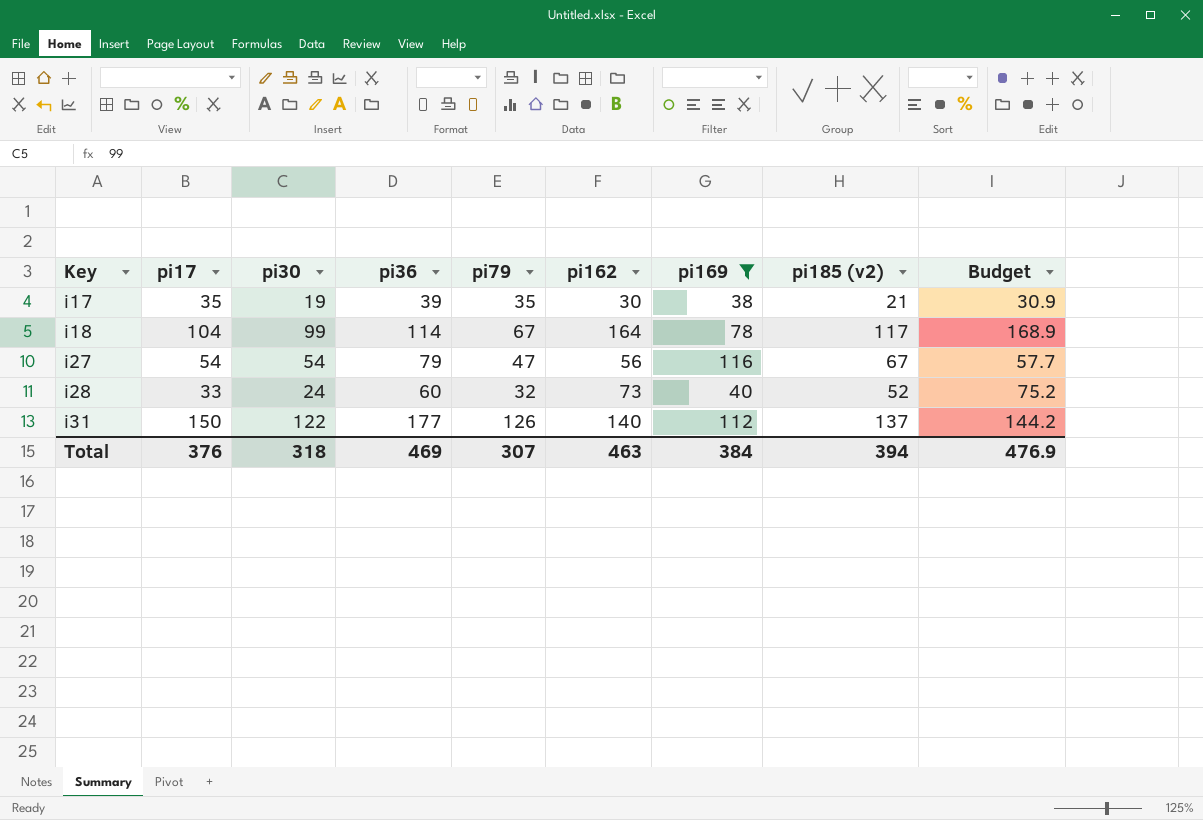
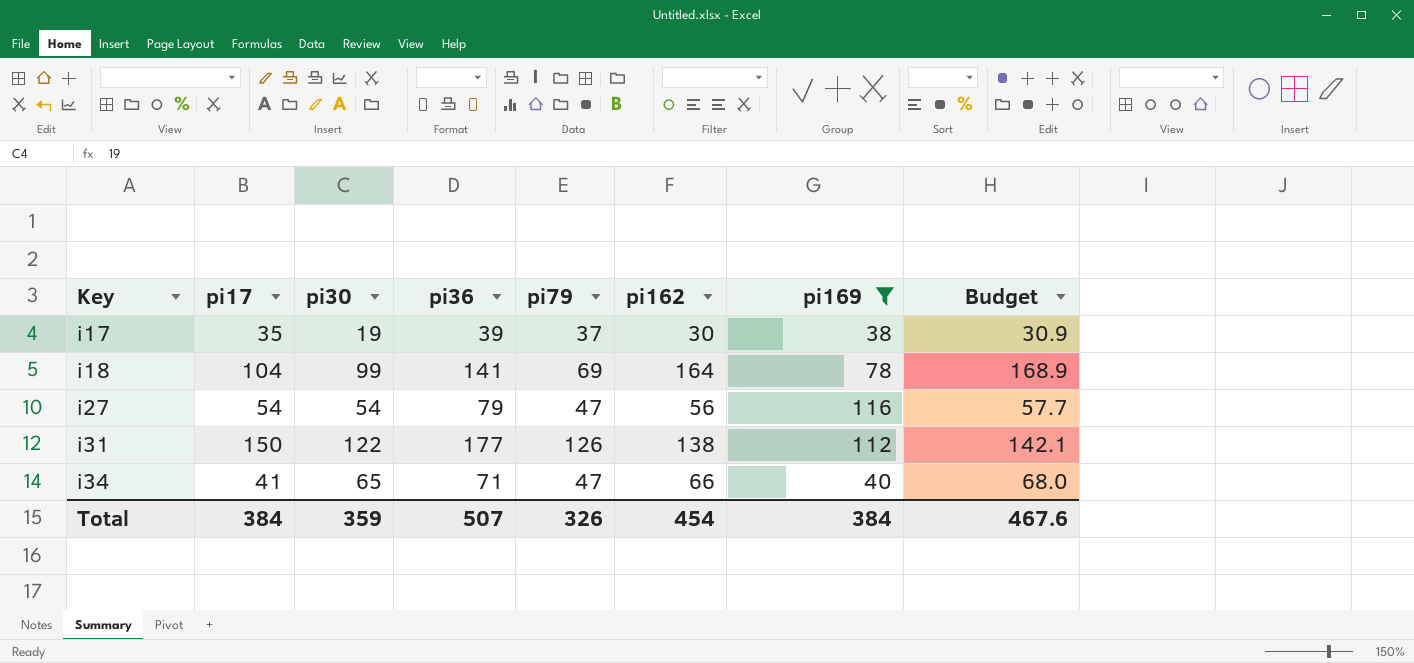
column pi185 (v2) | position: 8 -> none
row i28: 33 | 24 | 60 | 32 | 73 | 40 | 52 | 75.2 -> none
i17 | pi79: 35 -> 37
i18 | pi36: 114 -> 141
i18 | pi79: 67 -> 69
i31 | pi162: 140 -> 138
i31 | Budget: 144.2 -> 142.1
row i34: none -> 41 | 65 | 71 | 47 | 66 | 40 | 68.0
Total | pi17: 376 -> 384
Total | pi30: 318 -> 359
Total | pi36: 469 -> 507
Total | pi79: 307 -> 326
Total | pi162: 463 -> 454
Total | Budget: 476.9 -> 467.6

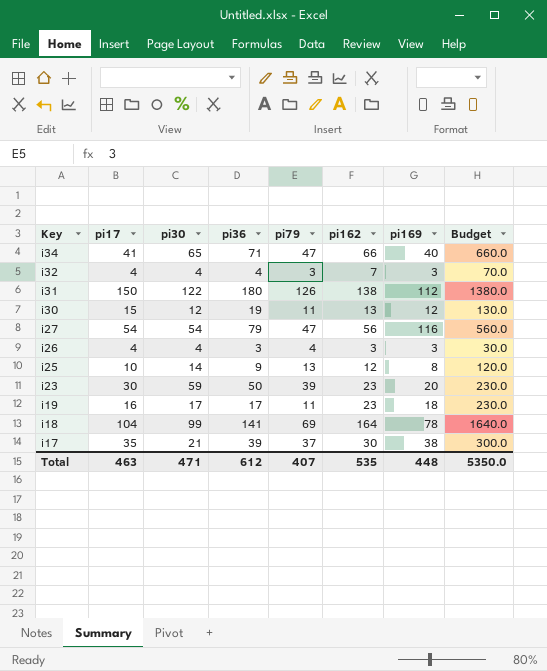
filter: pi169 >= 38 -> none
row order: Key ascending -> Key descending
column Budget | formula: [pi162] * 1.03 -> [pi162] * 10
i31 | pi36: 177 -> 180
i17 | pi30: 19 -> 21
Total | pi17: 384 -> 463
Total | pi30: 359 -> 471
Total | pi36: 507 -> 612
Total | pi79: 326 -> 407
Total | pi162: 454 -> 535
Total | pi169: 384 -> 448
Total | Budget: 467.6 -> 5350.0

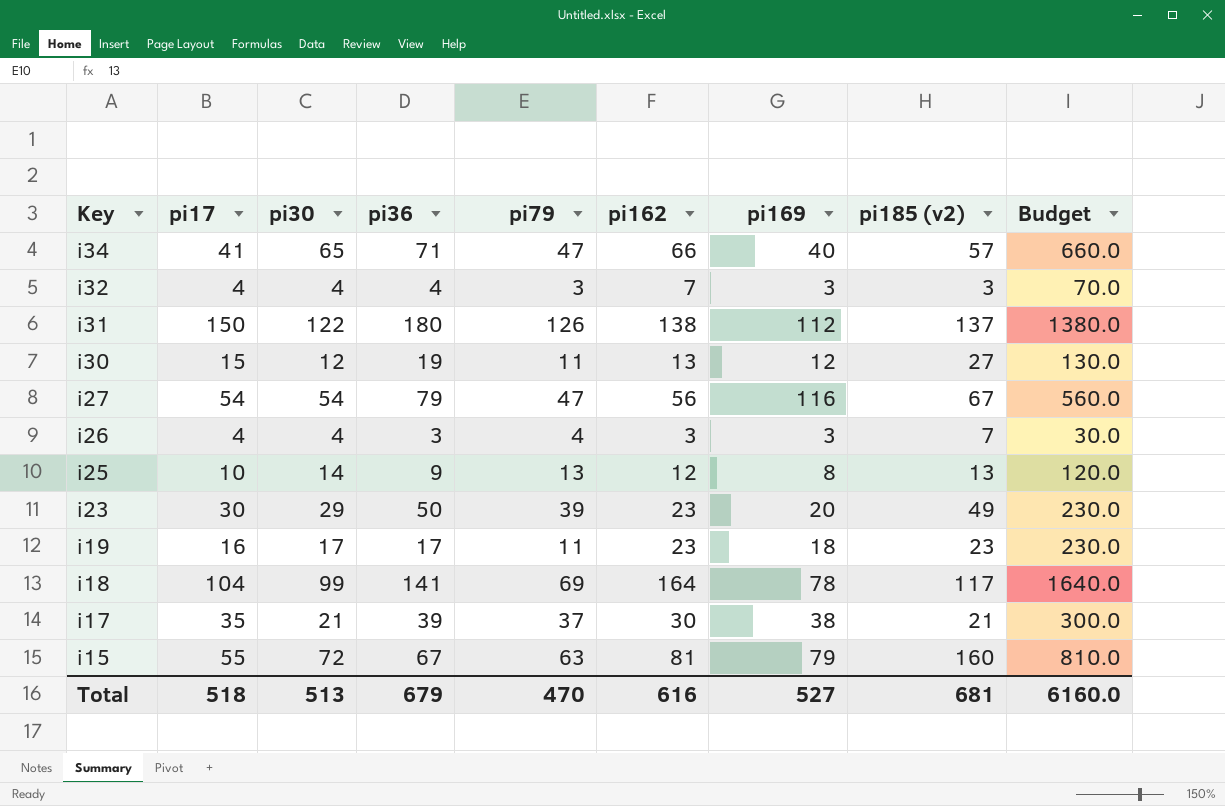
column pi185 (v2) | position: none -> 8
i23 | pi30: 59 -> 29
row i15: none -> 55 | 72 | 67 | 63 | 81 | 79 | 160 | 810.0
Total | pi17: 463 -> 518
Total | pi30: 471 -> 513
Total | pi36: 612 -> 679
Total | pi79: 407 -> 470
Total | pi162: 535 -> 616
Total | pi169: 448 -> 527
Total | Budget: 5350.0 -> 6160.0

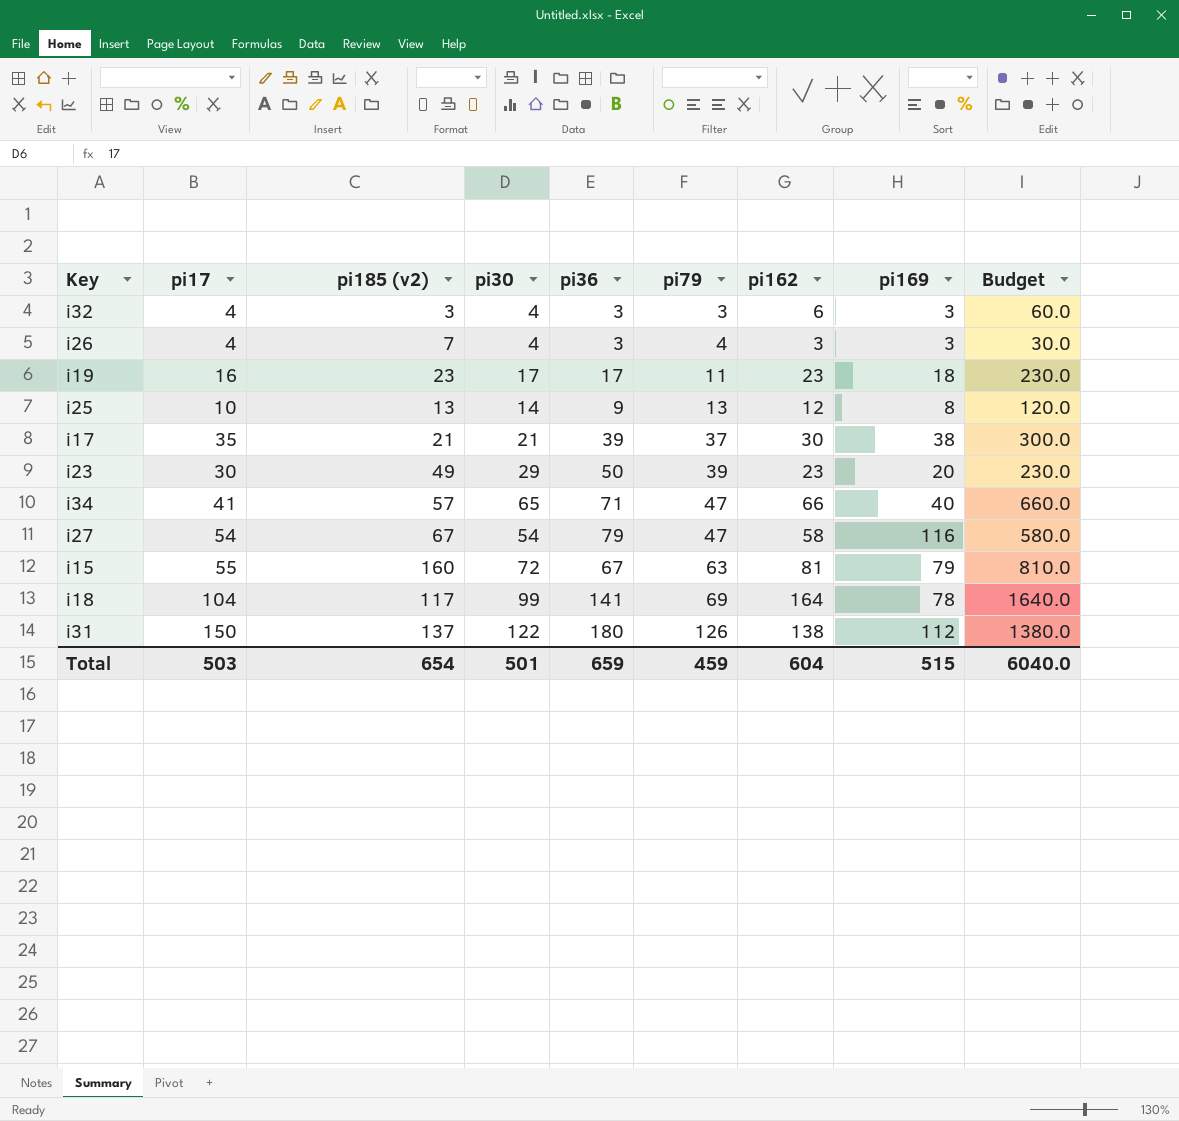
row order: Key descending -> pi79 ascending
column pi185 (v2) | position: 8 -> 3
row i30: 15 | 12 | 19 | 11 | 13 | 12 | 27 | 130.0 -> none
i32 | pi36: 4 -> 3
i32 | pi162: 7 -> 6
i32 | Budget: 70.0 -> 60.0
i27 | pi162: 56 -> 58
i27 | Budget: 560.0 -> 580.0
Total | pi17: 518 -> 503
Total | pi185 (v2): 681 -> 654
Total | pi30: 513 -> 501
Total | pi36: 679 -> 659
Total | pi79: 470 -> 459
Total | pi162: 616 -> 604
Total | pi169: 527 -> 515
Total | Budget: 6160.0 -> 6040.0

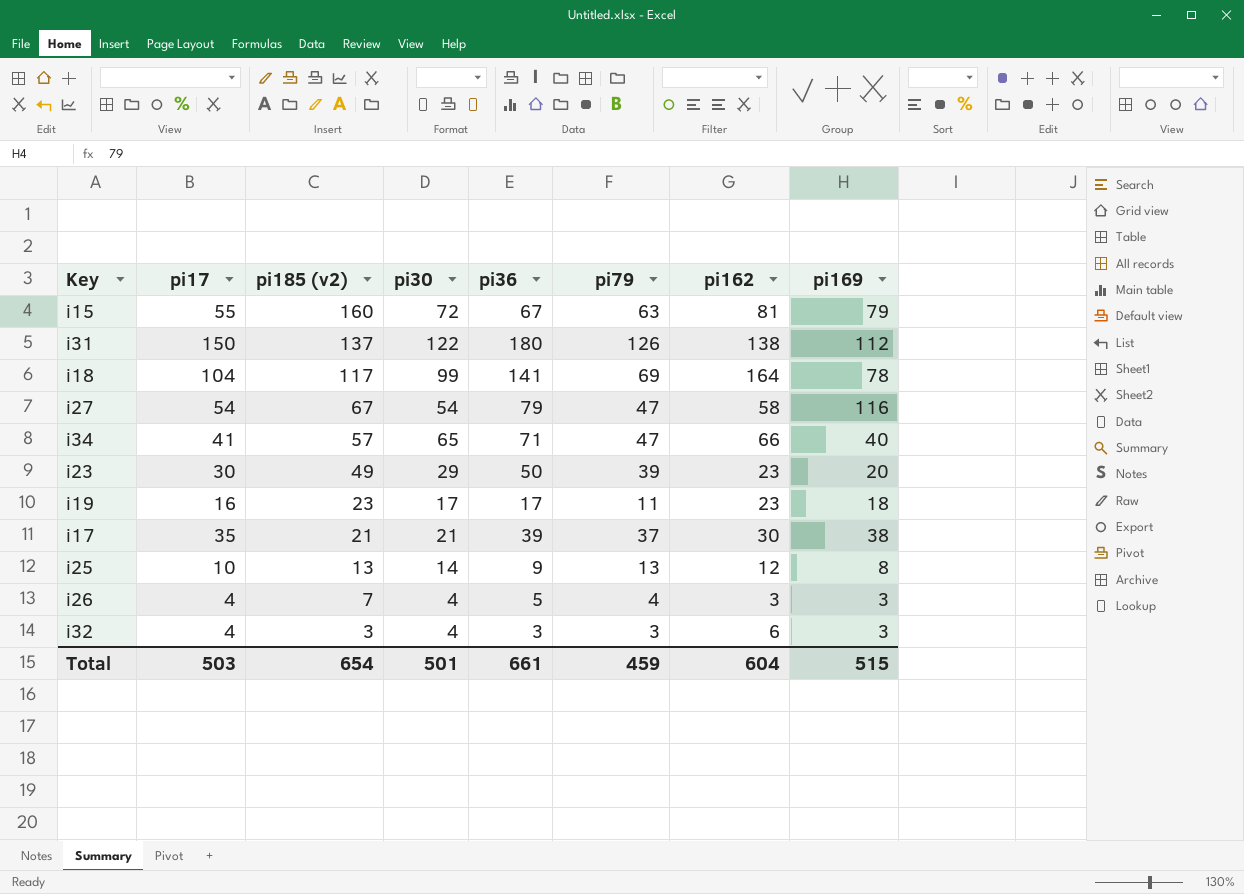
row order: pi79 ascending -> pi185 (v2) descending
column Budget | formula: [pi162] * 10 -> none
i26 | pi36: 3 -> 5
Total | pi36: 659 -> 661

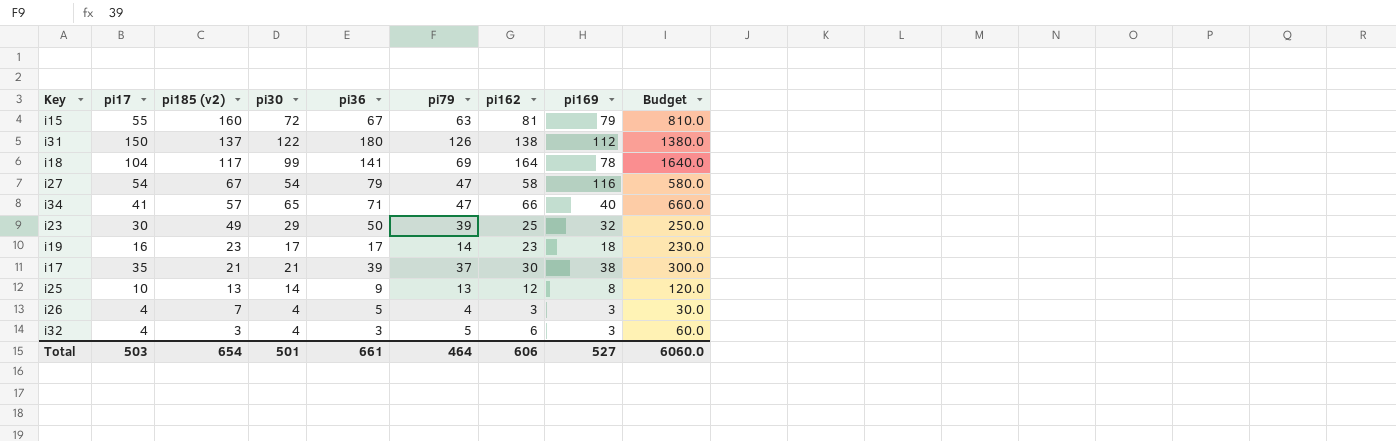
column Budget | formula: none -> [pi162] * 10
i23 | pi162: 23 -> 25
i23 | pi169: 20 -> 32
i19 | pi79: 11 -> 14
i32 | pi79: 3 -> 5
Total | pi79: 459 -> 464
Total | pi162: 604 -> 606
Total | pi169: 515 -> 527

